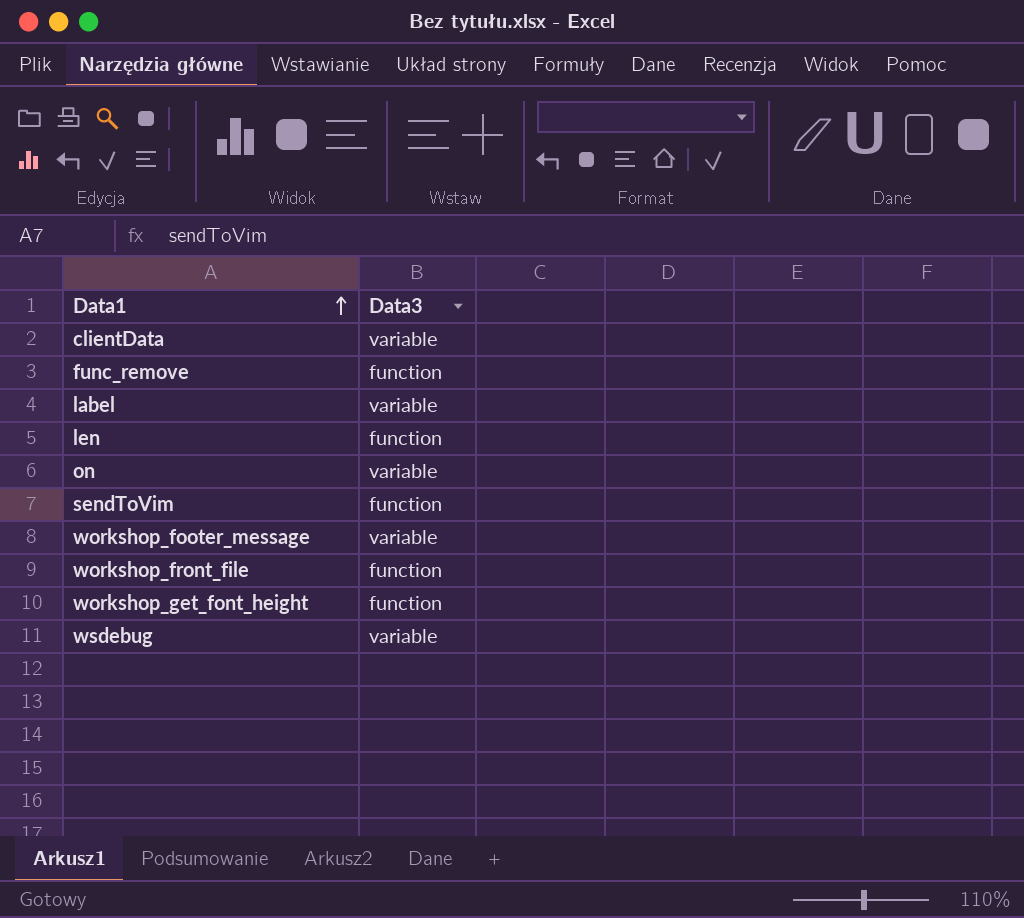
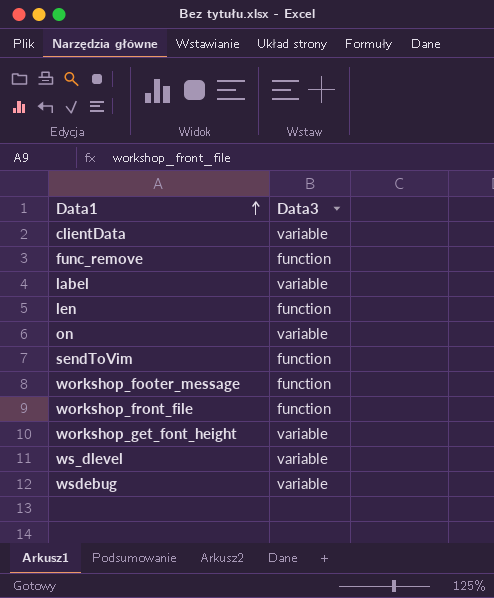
workshop_footer_message | Data3: variable -> function
workshop_get_font_height | Data3: function -> variable
row ws_dlevel: none -> variable

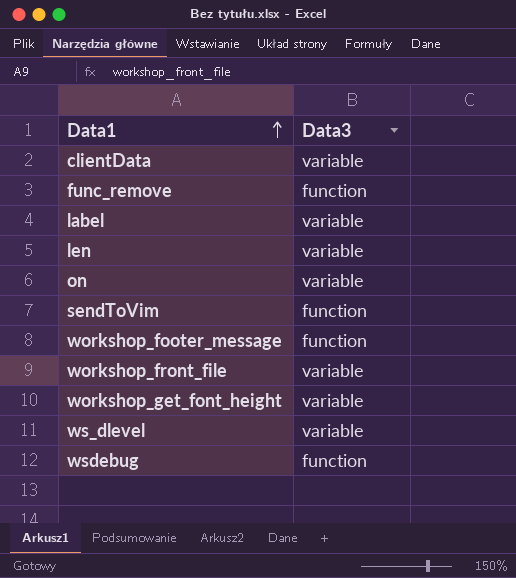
len | Data3: function -> variable
workshop_front_file | Data3: function -> variable
wsdebug | Data3: variable -> function

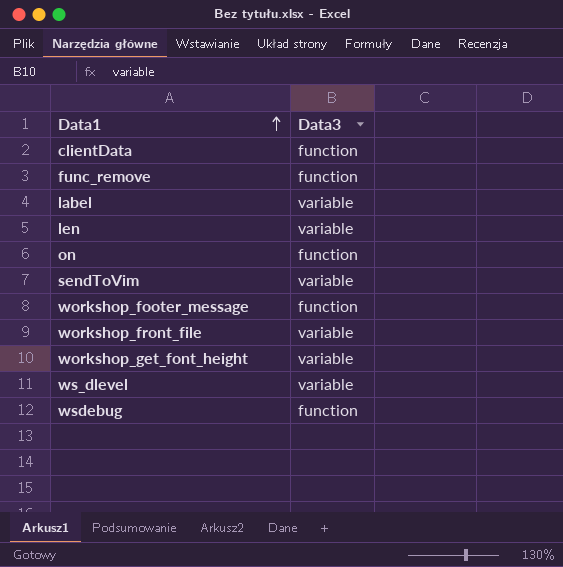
clientData | Data3: variable -> function
on | Data3: variable -> function
sendToVim | Data3: function -> variable

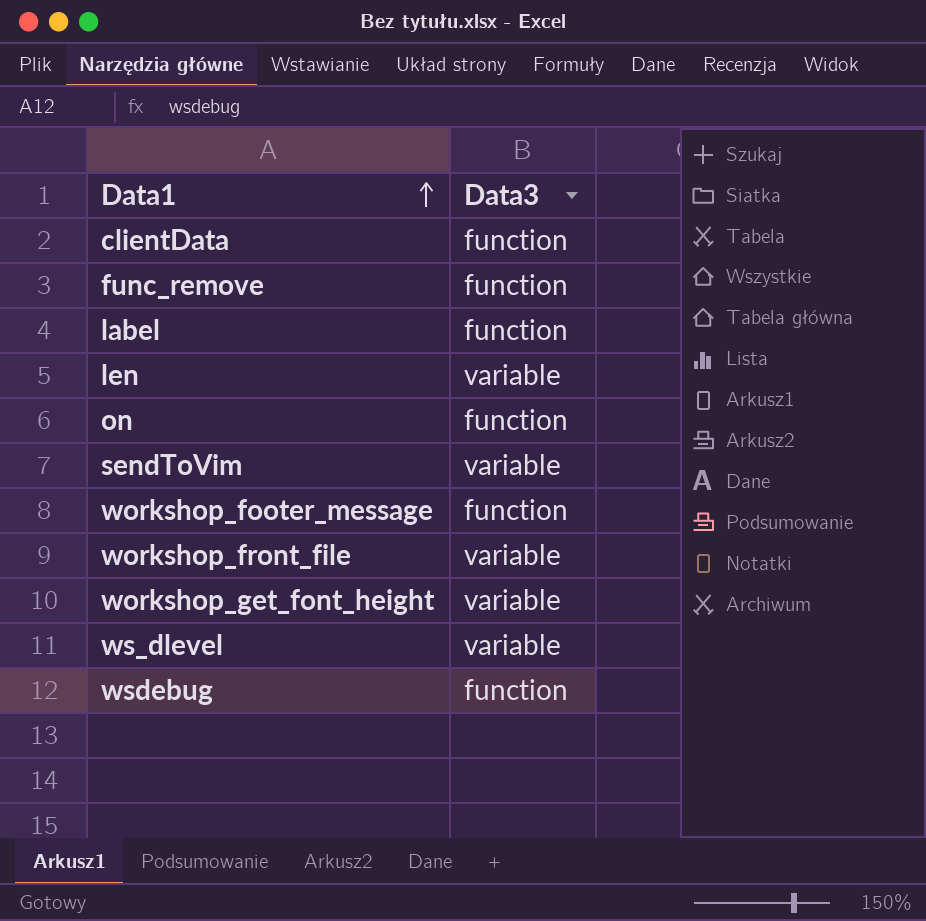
label | Data3: variable -> function

